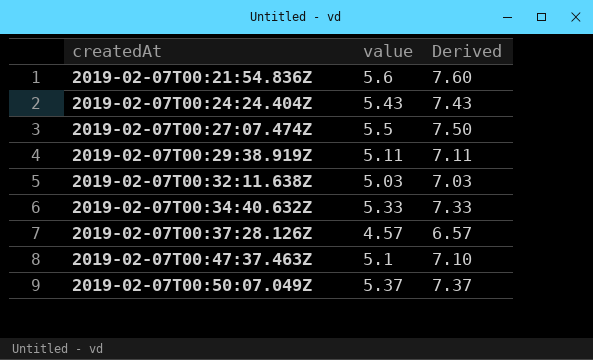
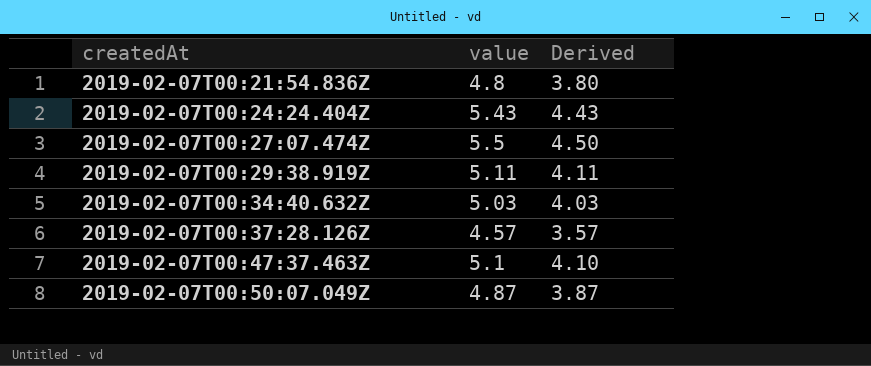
column Derived | formula: [value] + 2 -> [value] - 1
row 2019-02-07T00:32:11.638Z: 5.03 | 7.03 -> none
2019-02-07T00:21:54.836Z | value: 5.6 -> 4.8
2019-02-07T00:34:40.632Z | value: 5.33 -> 5.03
2019-02-07T00:50:07.049Z | value: 5.37 -> 4.87

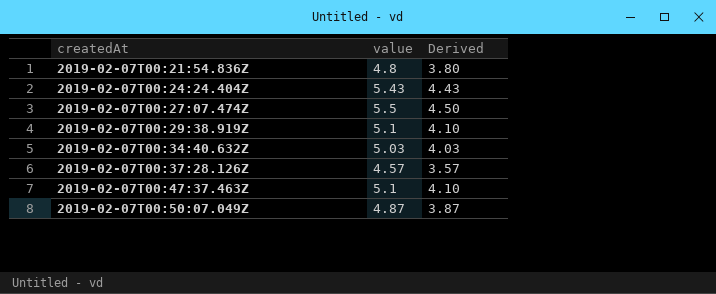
2019-02-07T00:29:38.919Z | value: 5.11 -> 5.1
2019-02-07T00:29:38.919Z | Derived: 4.11 -> 4.10

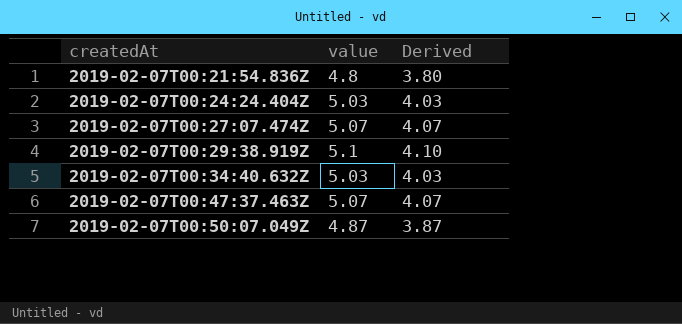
row 2019-02-07T00:37:28.126Z: 4.57 | 3.57 -> none
2019-02-07T00:24:24.404Z | value: 5.43 -> 5.03
2019-02-07T00:24:24.404Z | Derived: 4.43 -> 4.03
2019-02-07T00:27:07.474Z | value: 5.5 -> 5.07
2019-02-07T00:27:07.474Z | Derived: 4.50 -> 4.07
2019-02-07T00:47:37.463Z | value: 5.1 -> 5.07
2019-02-07T00:47:37.463Z | Derived: 4.10 -> 4.07

